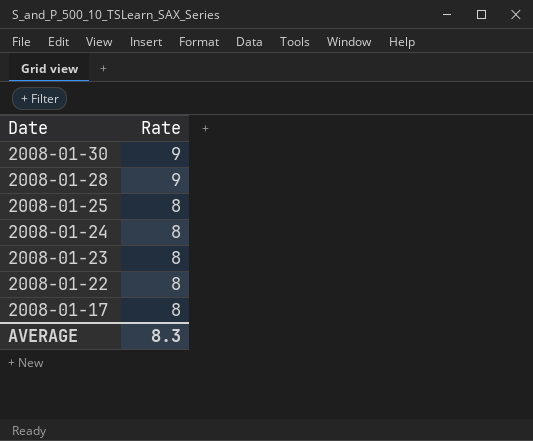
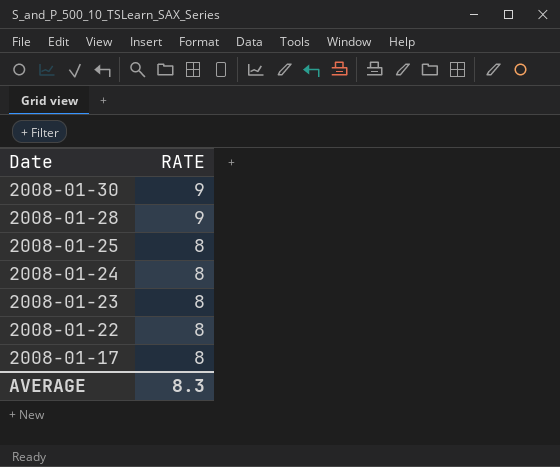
column name: Rate -> RATE

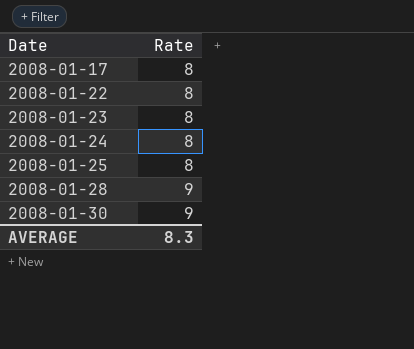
row order: Date descending -> Date ascending
column name: RATE -> Rate

